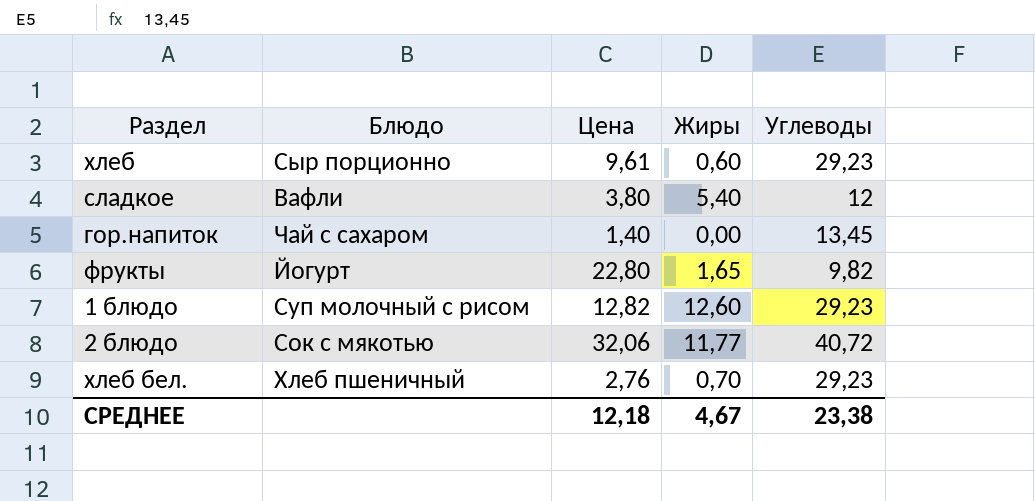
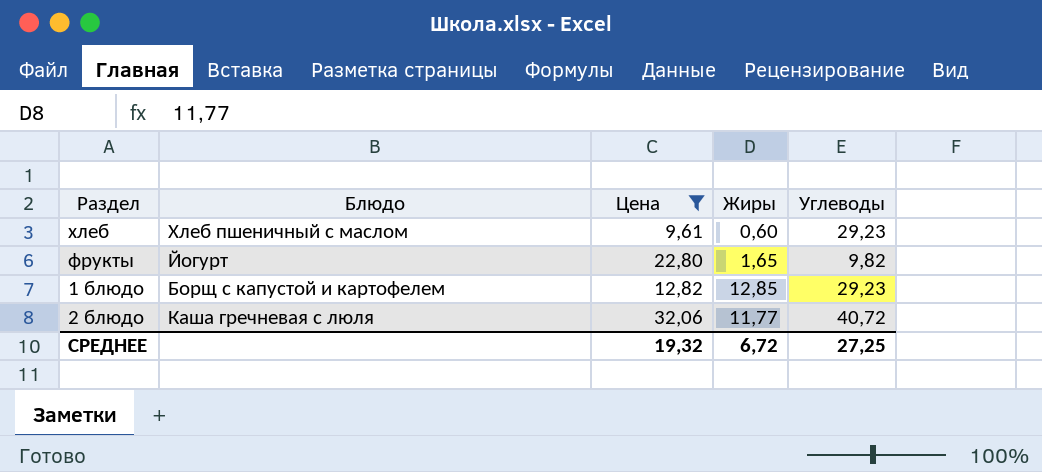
filter: none -> Цена >= 9,61
хлеб | Блюдо: Сыр порционно -> Хлеб пшеничный с маслом
1 блюдо | Блюдо: Суп молочный с рисом -> Борщ с капустой и картофелем
1 блюдо | Жиры: 12,60 -> 12,85
2 блюдо | Блюдо: Сок с мякотью -> Каша гречневая с люля
СРЕДНЕЕ | Цена: 12,18 -> 19,32
СРЕДНЕЕ | Жиры: 4,67 -> 6,72
СРЕДНЕЕ | Углеводы: 23,38 -> 27,25

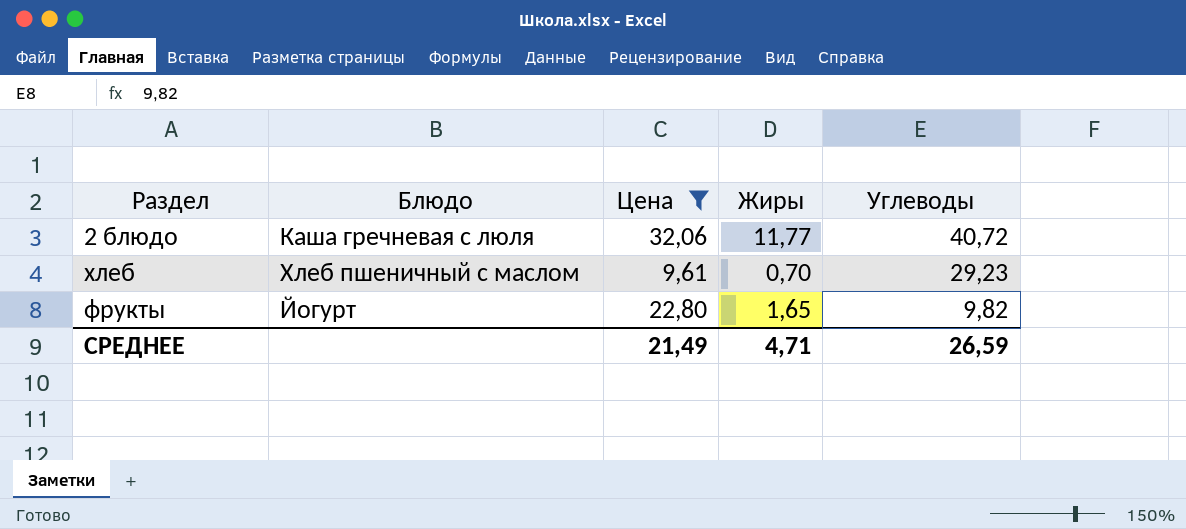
row order: none -> Углеводы descending
row 1 блюдо: Борщ с капустой и картофелем | 12,82 | 12,85 | 29,23 -> none
хлеб | Жиры: 0,60 -> 0,70
СРЕДНЕЕ | Цена: 19,32 -> 21,49
СРЕДНЕЕ | Жиры: 6,72 -> 4,71
СРЕДНЕЕ | Углеводы: 27,25 -> 26,59

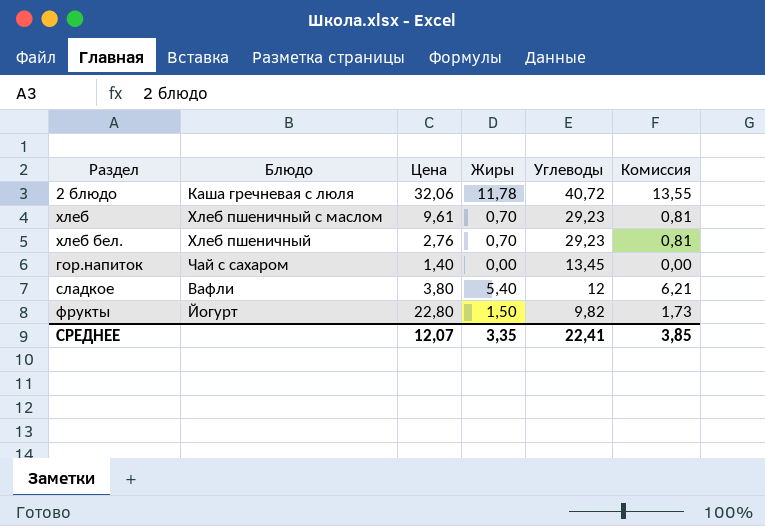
filter: Цена >= 9,61 -> none
column Комиссия | formula: none -> [Жиры] * 1,15
2 блюдо | Жиры: 11,77 -> 11,78
фрукты | Жиры: 1,65 -> 1,50
СРЕДНЕЕ | Цена: 21,49 -> 12,07
СРЕДНЕЕ | Жиры: 4,71 -> 3,35
СРЕДНЕЕ | Углеводы: 26,59 -> 22,41

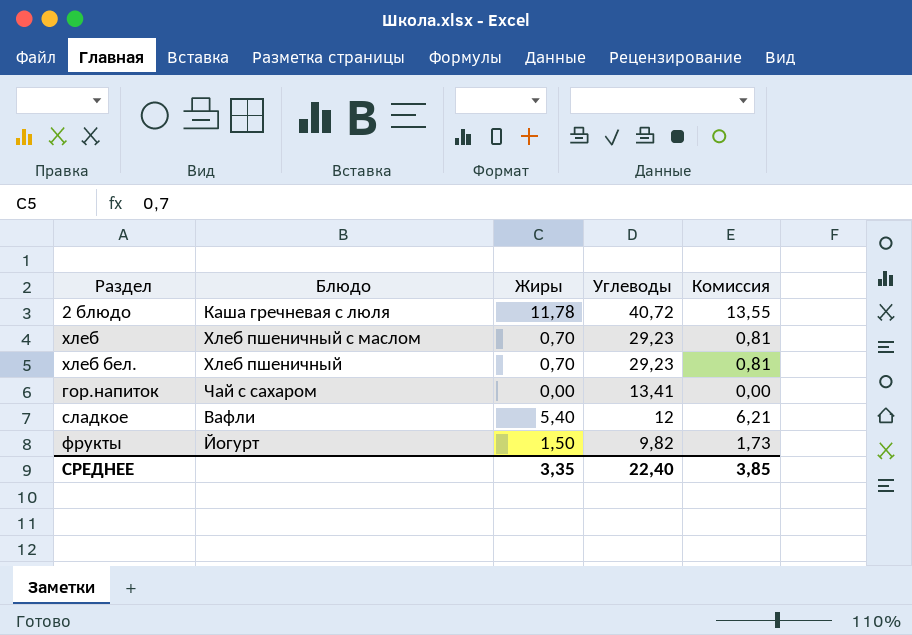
column Цена | position: 3 -> none
гор.напиток | Углеводы: 13,45 -> 13,41
СРЕДНЕЕ | Углеводы: 22,41 -> 22,40

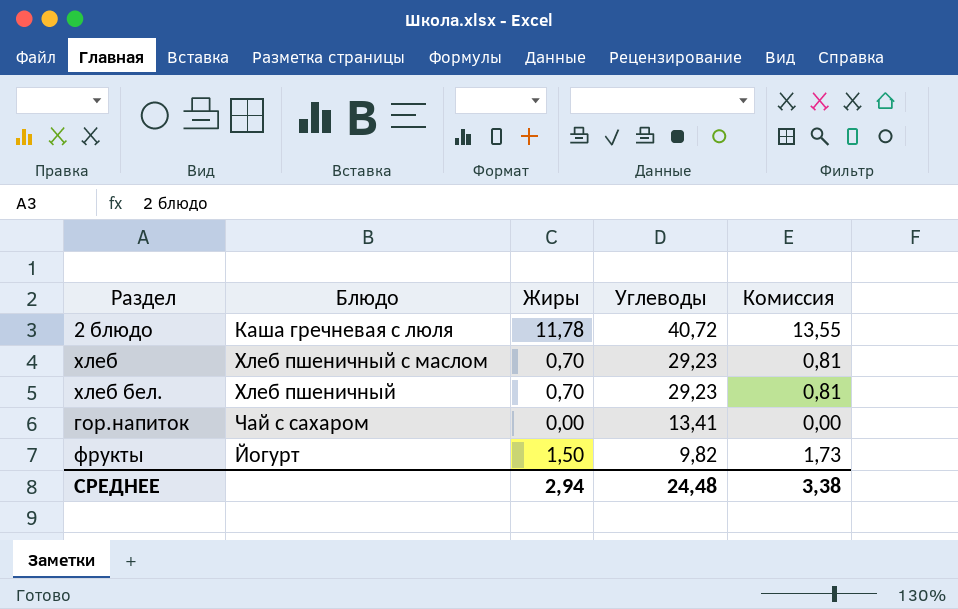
row сладкое: Вафли | 5,40 | 12 | 6,21 -> none
СРЕДНЕЕ | Жиры: 3,35 -> 2,94
СРЕДНЕЕ | Углеводы: 22,40 -> 24,48
СРЕДНЕЕ | Комиссия: 3,85 -> 3,38

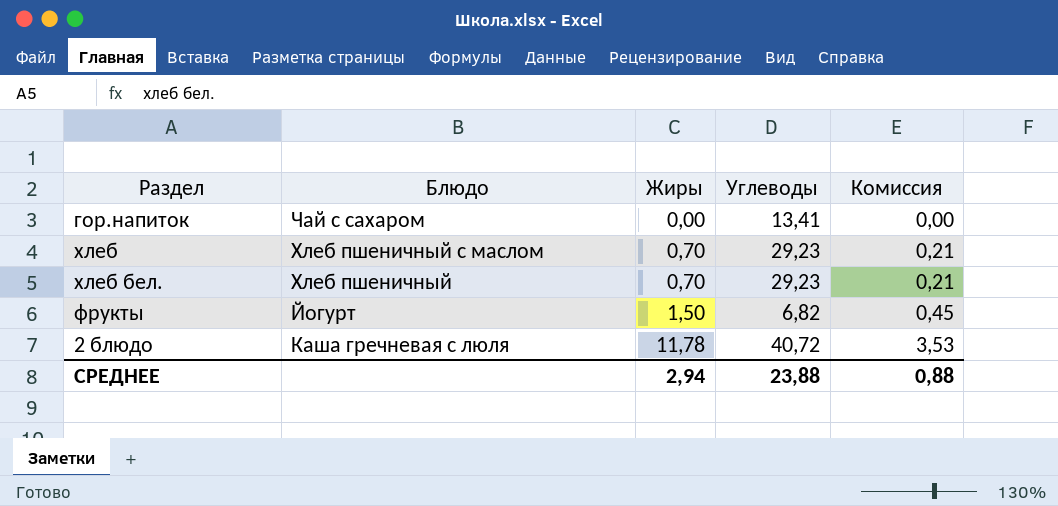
row order: Углеводы descending -> Жиры ascending
column Комиссия | formula: [Жиры] * 1,15 -> [Жиры] * 0,3
фрукты | Углеводы: 9,82 -> 6,82
СРЕДНЕЕ | Углеводы: 24,48 -> 23,88
СРЕДНЕЕ | Комиссия: 3,38 -> 0,88

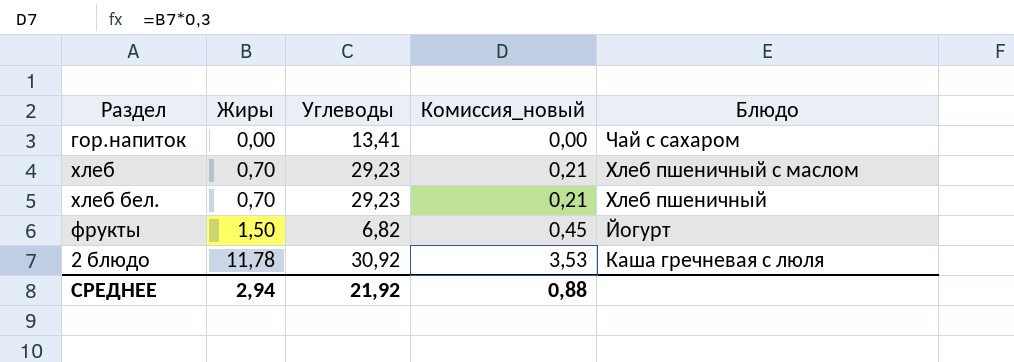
column name: Комиссия -> Комиссия_новый
column Блюдо | position: 2 -> 5
2 блюдо | Углеводы: 40,72 -> 30,92
СРЕДНЕЕ | Углеводы: 23,88 -> 21,92

